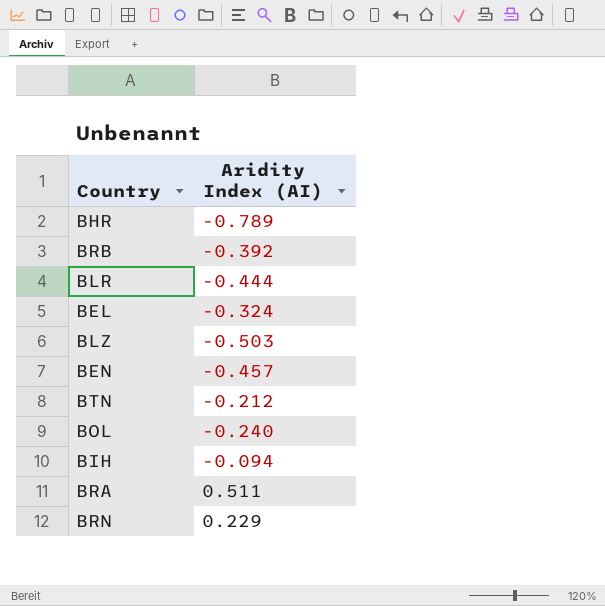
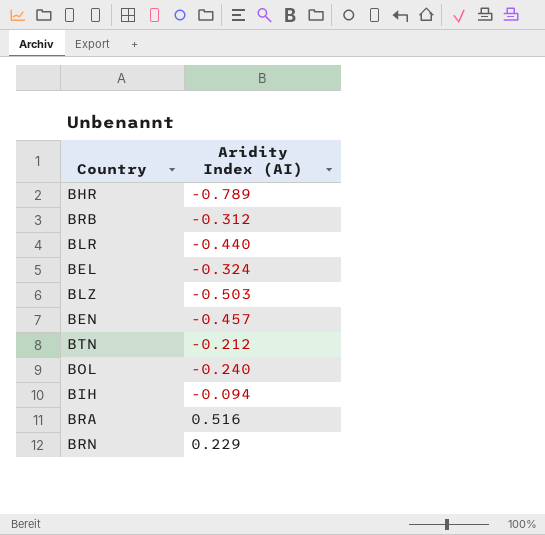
BRB | Aridity Index (AI): -0.392 -> -0.312
BLR | Aridity Index (AI): -0.444 -> -0.440
BRA | Aridity Index (AI): 0.511 -> 0.516

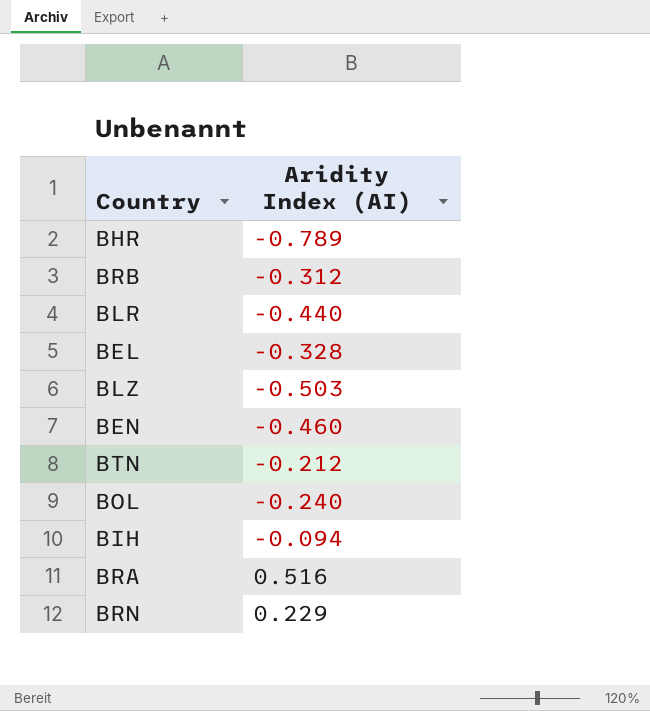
BEL | Aridity Index (AI): -0.324 -> -0.328
BEN | Aridity Index (AI): -0.457 -> -0.460

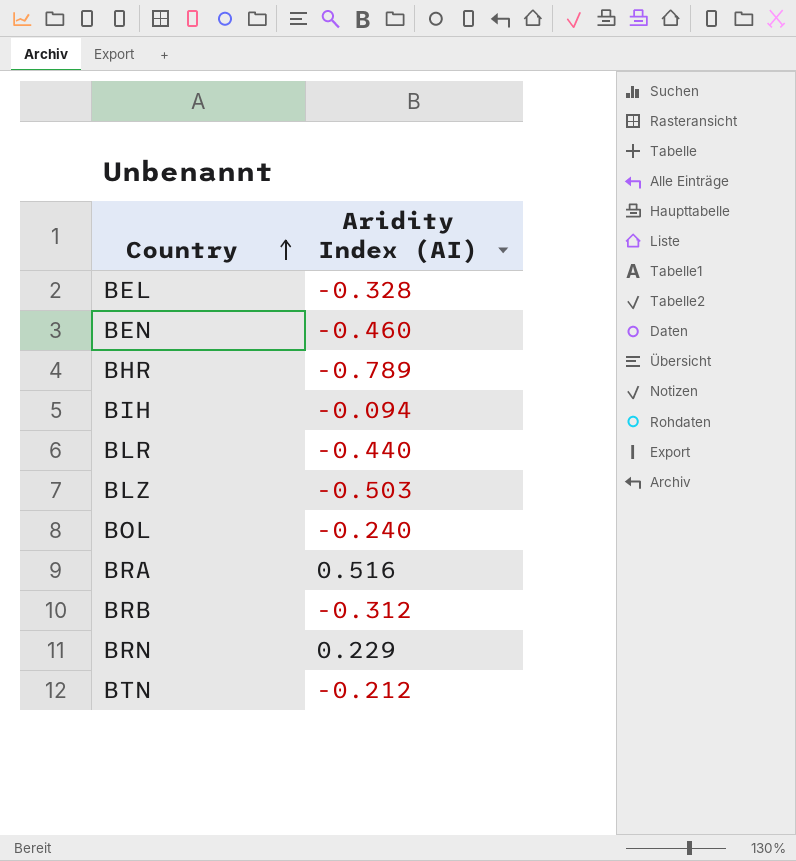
row order: none -> Country ascending

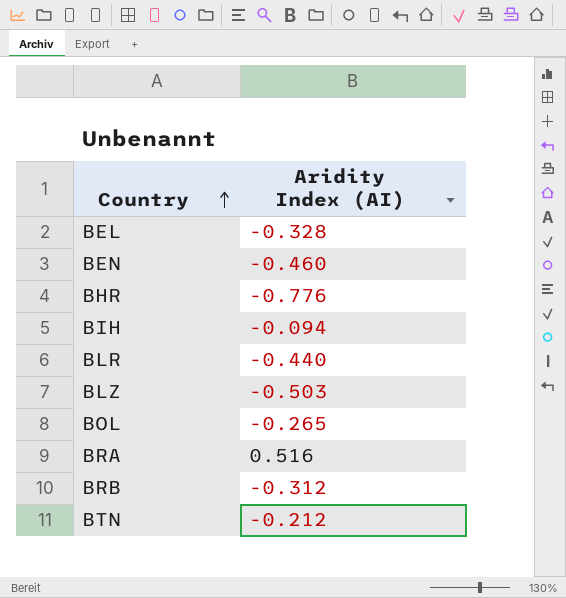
row BRN: 0.229 -> none
BHR | Aridity Index (AI): -0.789 -> -0.776
BOL | Aridity Index (AI): -0.240 -> -0.265

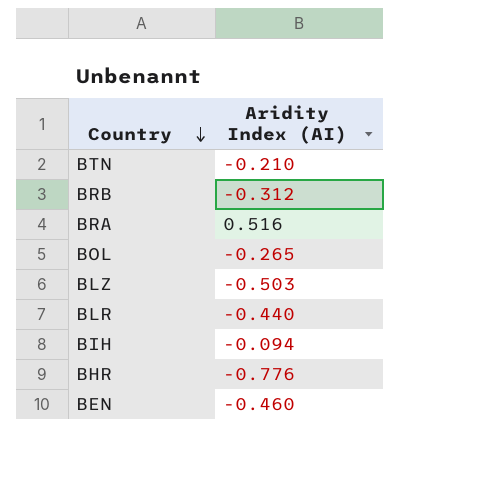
row order: Country ascending -> Country descending
row BEL: -0.328 -> none
BTN | Aridity Index (AI): -0.212 -> -0.210

